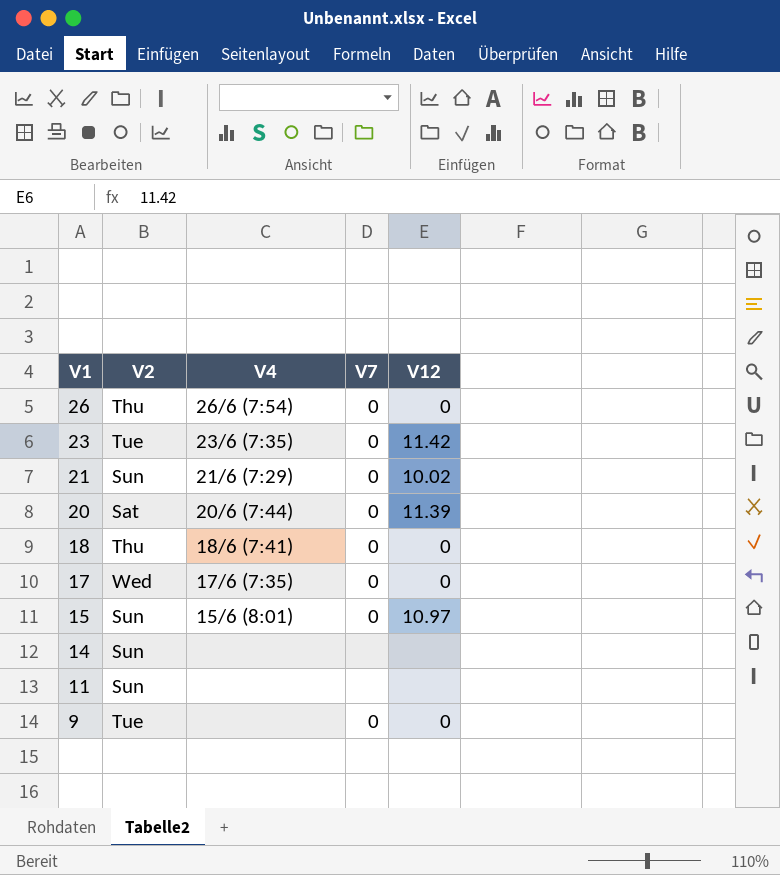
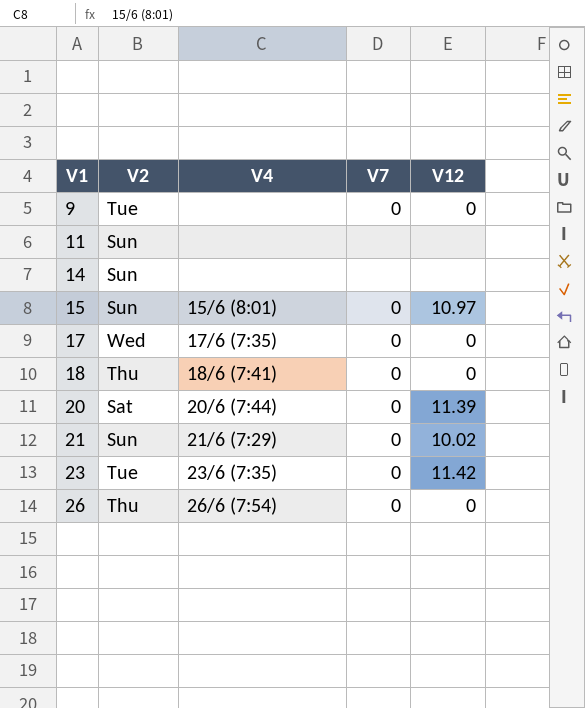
row order: V1 descending -> V1 ascending

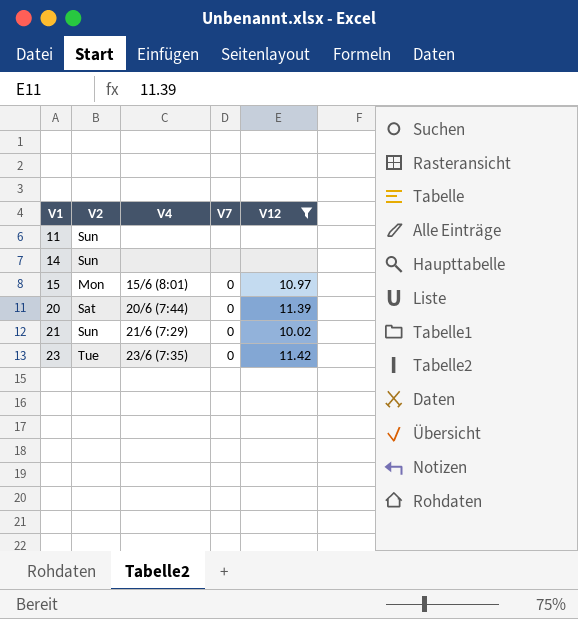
filter: none -> V12 != 0
15 | V2: Sun -> Mon

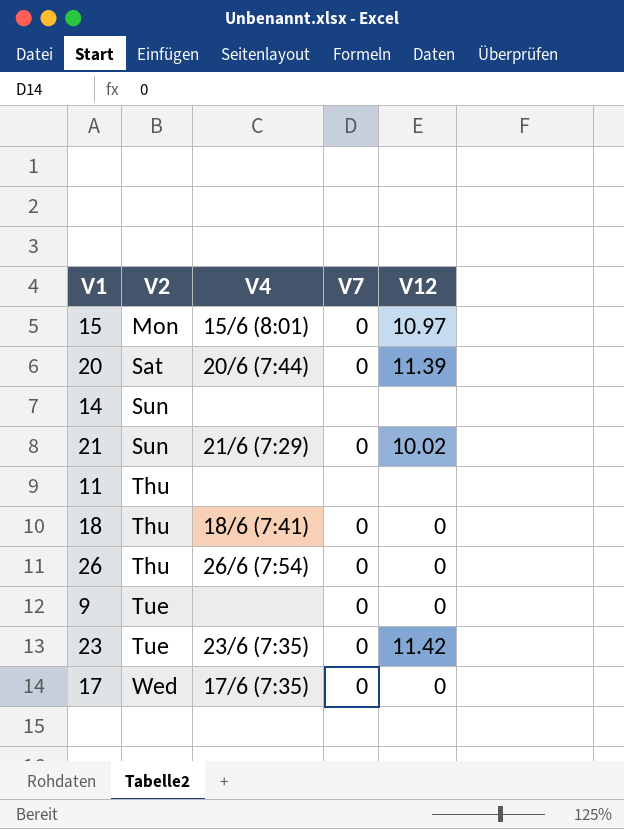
filter: V12 != 0 -> none
row order: V1 ascending -> V2 ascending
11 | V2: Sun -> Thu

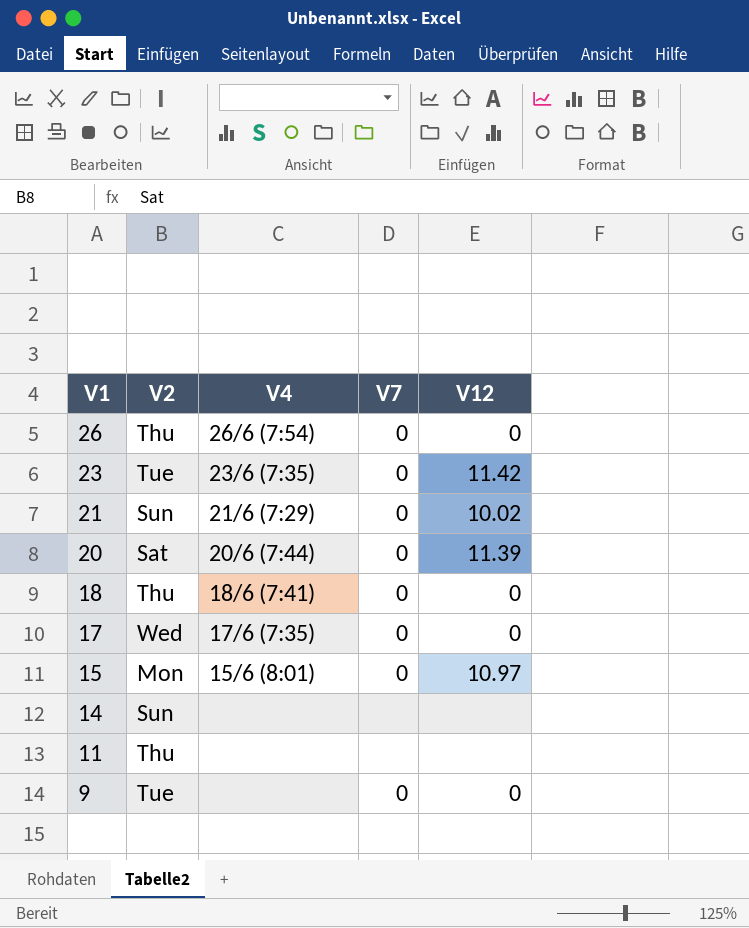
row order: V2 ascending -> V1 descending

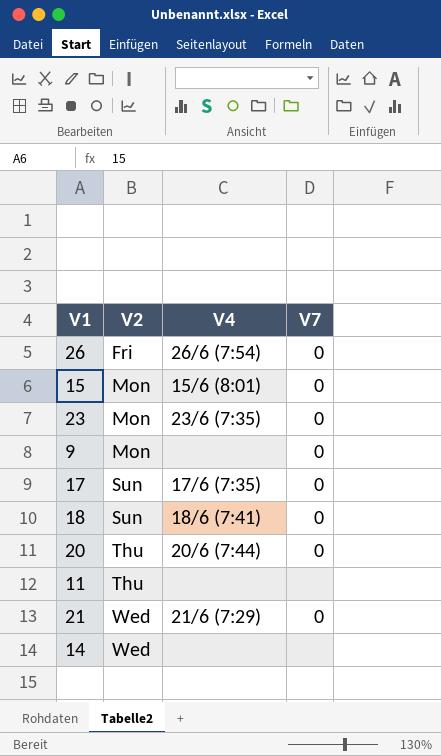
row order: V1 descending -> V2 ascending
column V12 | position: 5 -> none
26 | V2: Thu -> Fri
23 | V2: Tue -> Mon
9 | V2: Tue -> Mon
17 | V2: Wed -> Sun
18 | V2: Thu -> Sun
20 | V2: Sat -> Thu
21 | V2: Sun -> Wed
14 | V2: Sun -> Wed

